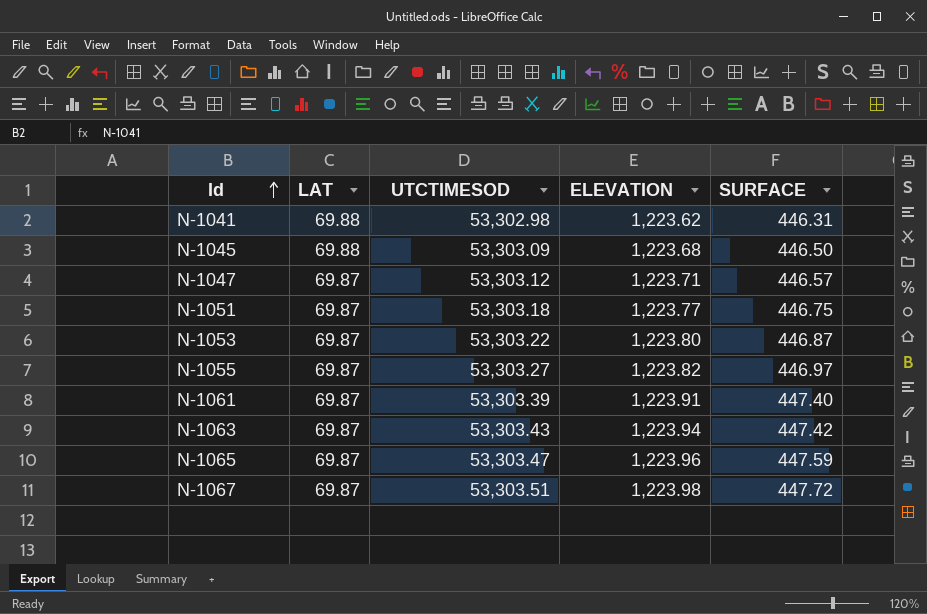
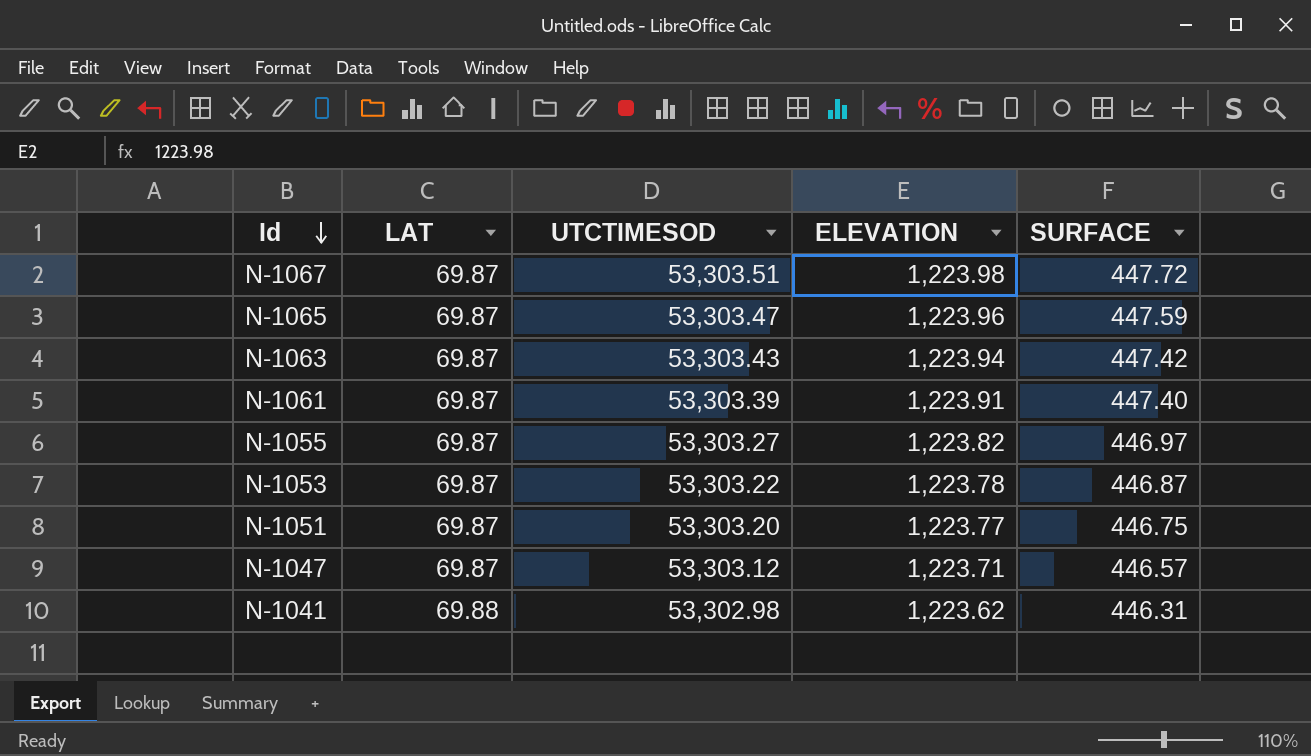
row order: Id ascending -> Id descending
row N-1045: 69.88 | 53,303.09 | 1,223.68 | 446.50 -> none
N-1053 | ELEVATION: 1,223.80 -> 1,223.78
N-1051 | UTCTIMESOD: 53,303.18 -> 53,303.20

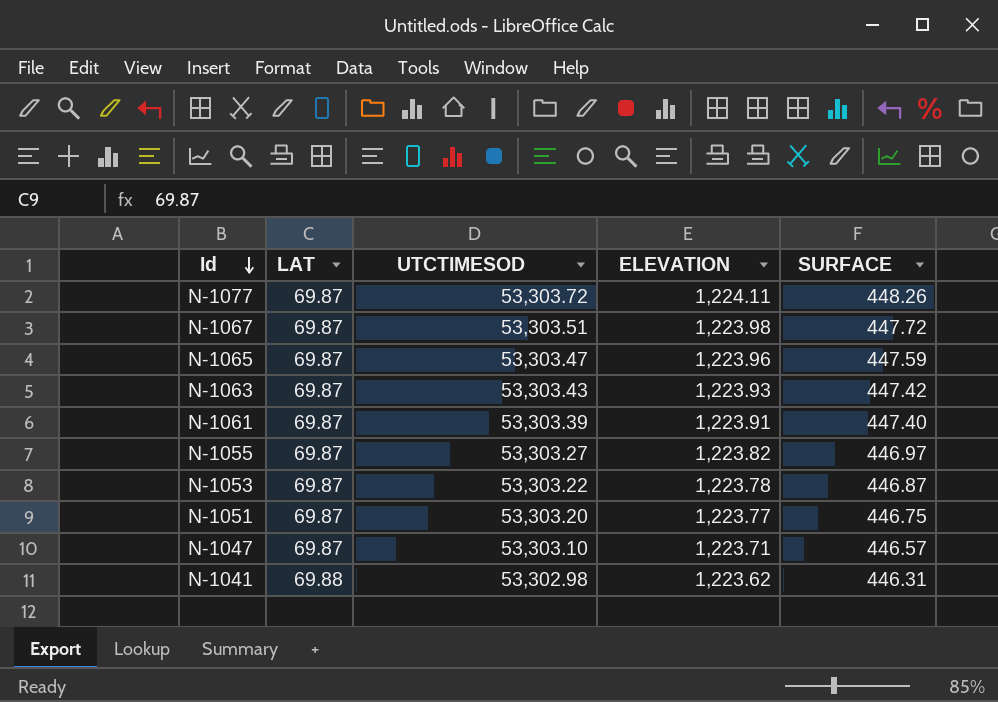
row N-1077: none -> 69.87 | 53,303.72 | 1,224.11 | 448.26
N-1063 | ELEVATION: 1,223.94 -> 1,223.93
N-1047 | UTCTIMESOD: 53,303.12 -> 53,303.10

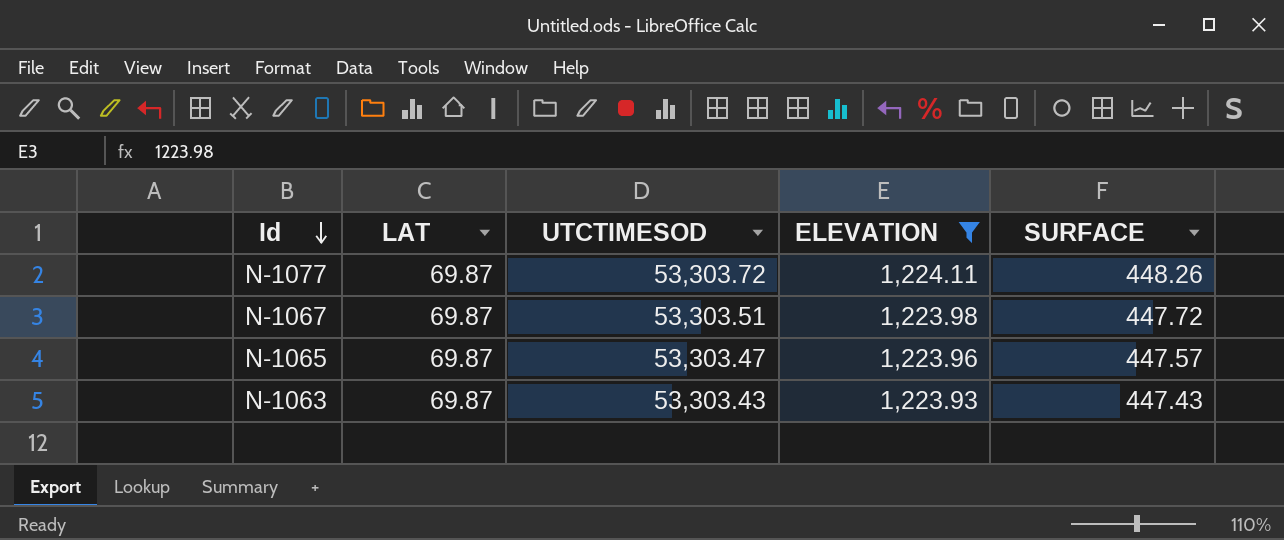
filter: none -> ELEVATION >= 1,223.93
N-1065 | SURFACE: 447.59 -> 447.57
N-1063 | SURFACE: 447.42 -> 447.43

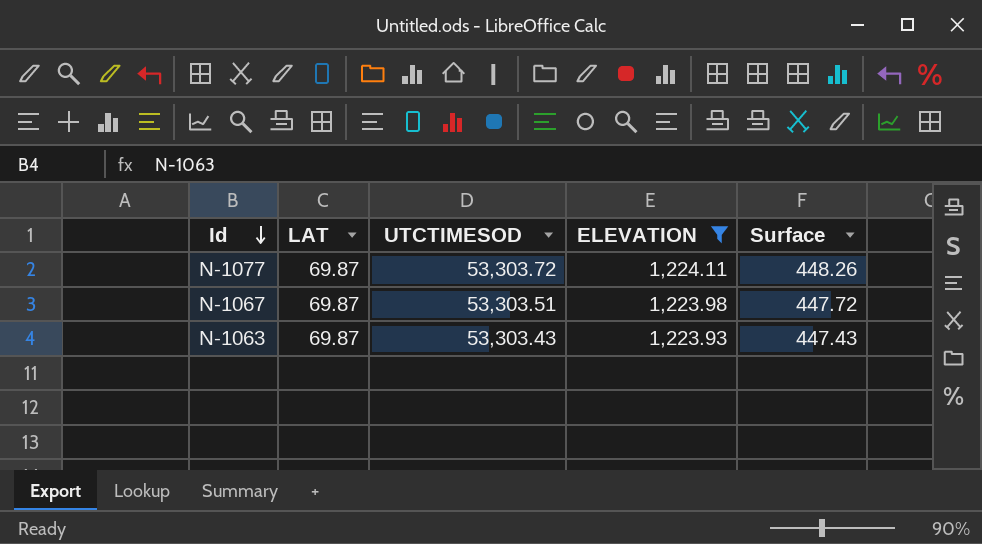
column name: SURFACE -> Surface
row N-1065: 69.87 | 53,303.47 | 1,223.96 | 447.57 -> none

